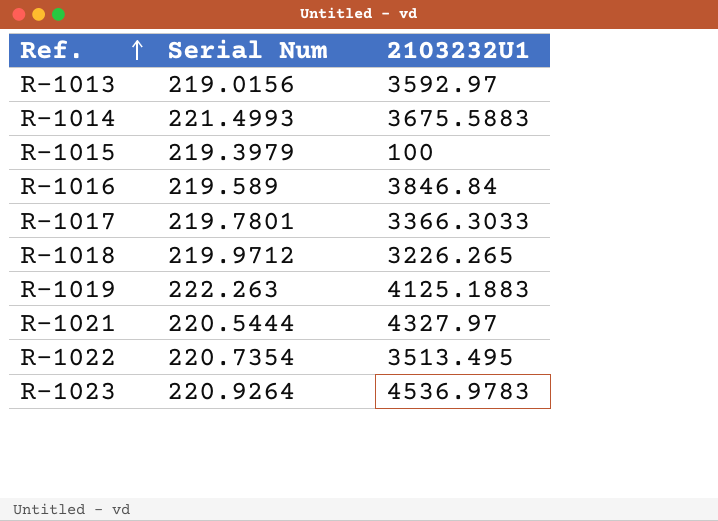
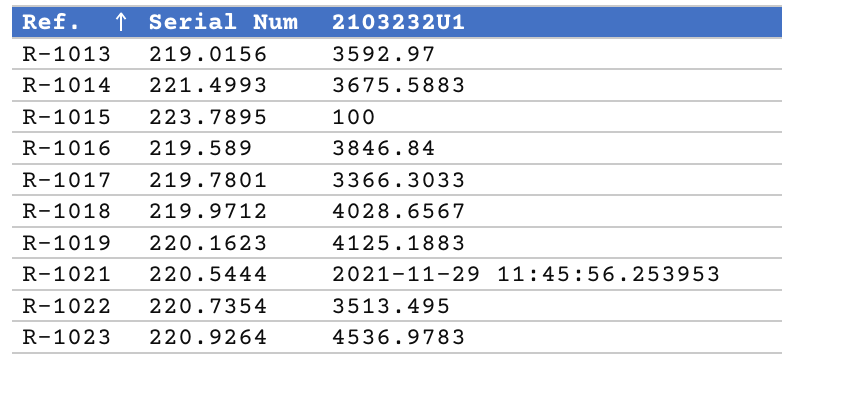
R-1015 | Serial Num: 219.3979 -> 223.7895
R-1018 | 2103232U1: 3226.265 -> 4028.6567
R-1019 | Serial Num: 222.263 -> 220.1623
R-1021 | 2103232U1: 4327.97 -> 2021-11-29 11:45:56.253953

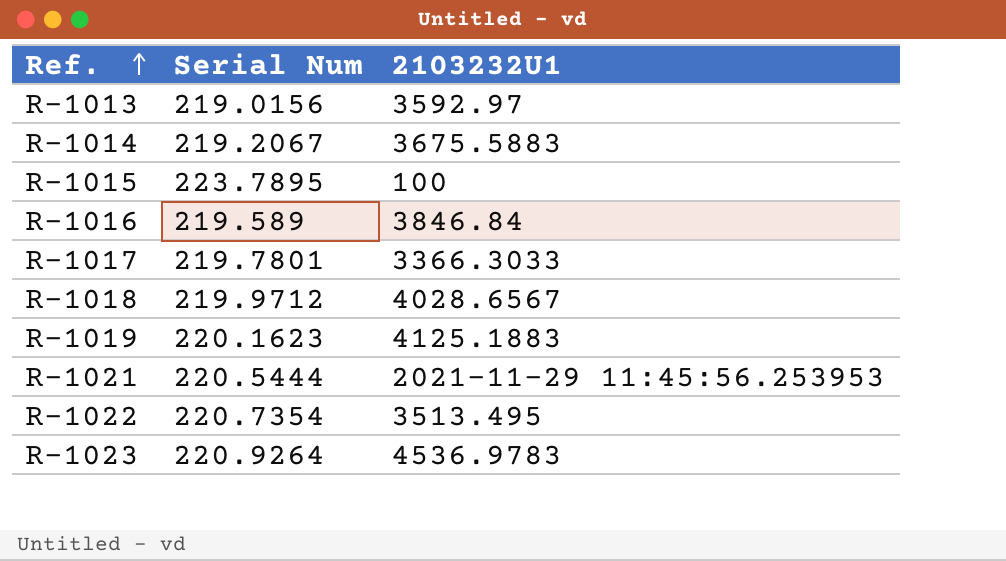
R-1014 | Serial Num: 221.4993 -> 219.2067

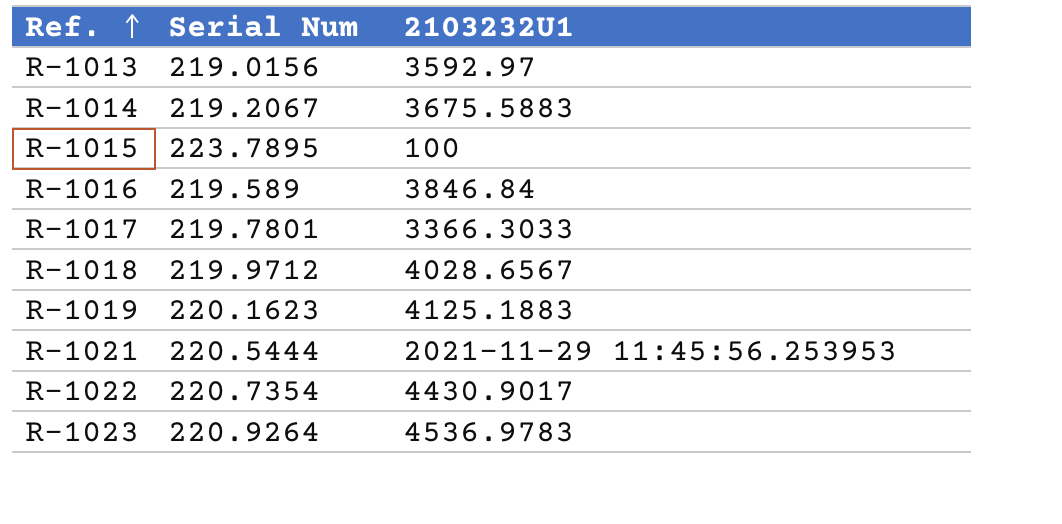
R-1022 | 2103232U1: 3513.495 -> 4430.9017

